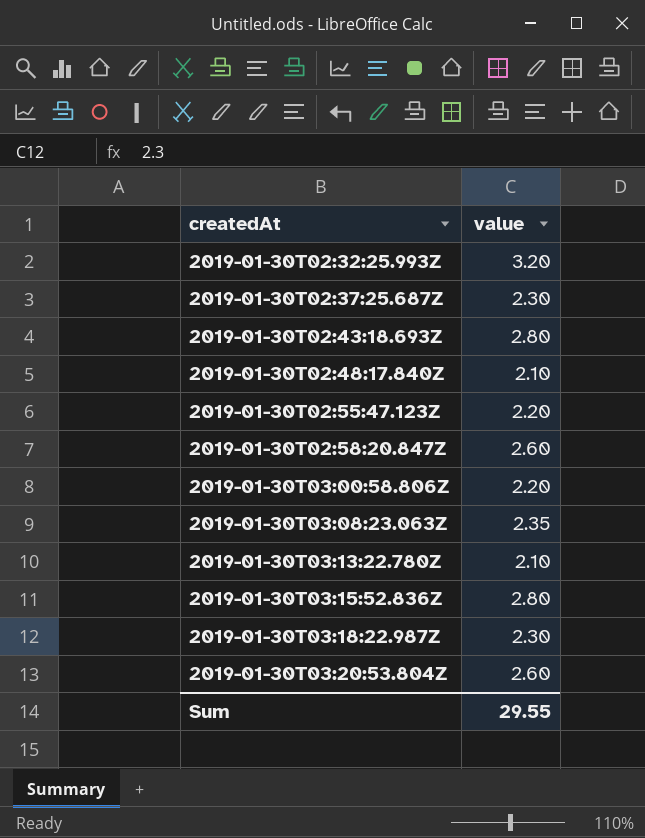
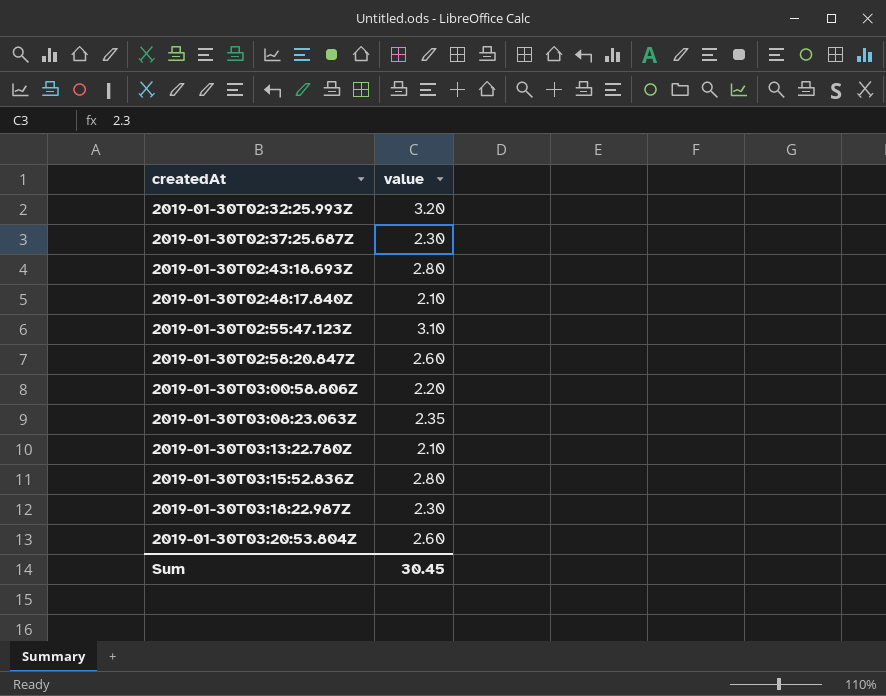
2019-01-30T02:55:47.123Z | value: 2.20 -> 3.10
Sum | value: 29.55 -> 30.45

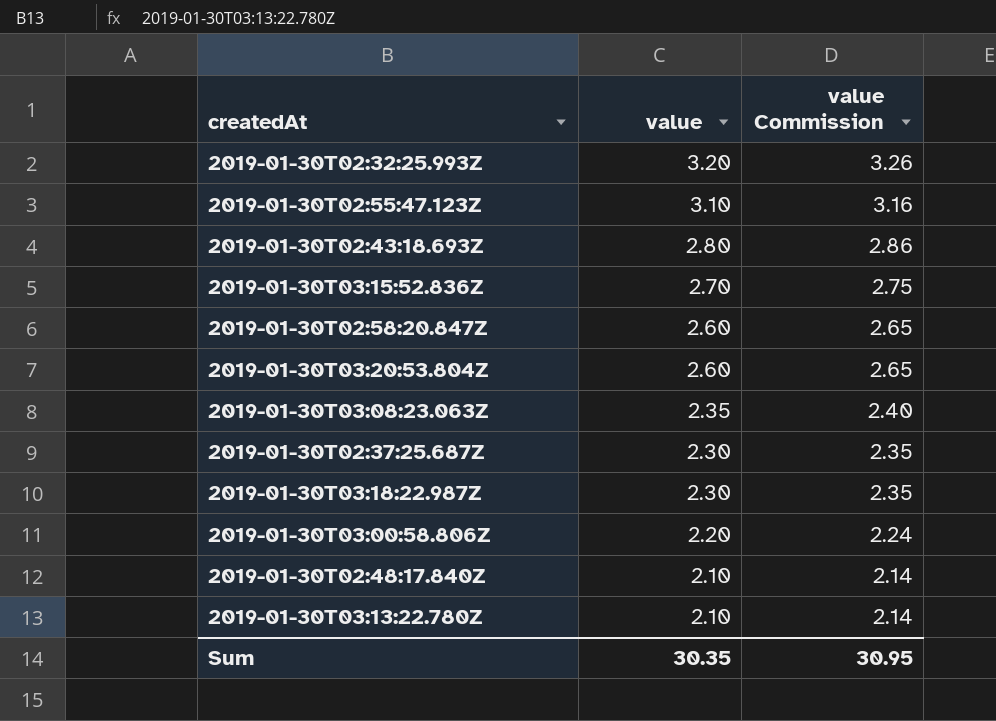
row order: createdAt ascending -> value descending
column value Commission | formula: none -> [value] * 1.02
2019-01-30T03:15:52.836Z | value: 2.80 -> 2.70
Sum | value: 30.45 -> 30.35

